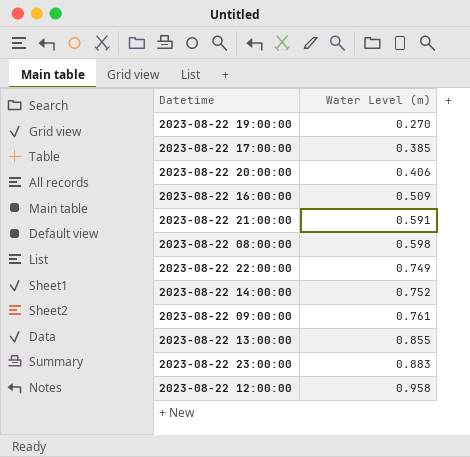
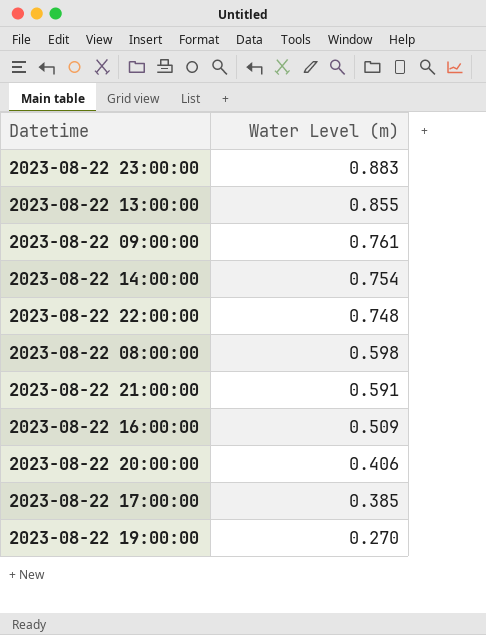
row order: Water Level (m) ascending -> Water Level (m) descending
row 2023-08-22 12:00:00: 0.958 -> none
2023-08-22 14:00:00 | Water Level (m): 0.752 -> 0.754
2023-08-22 22:00:00 | Water Level (m): 0.749 -> 0.748

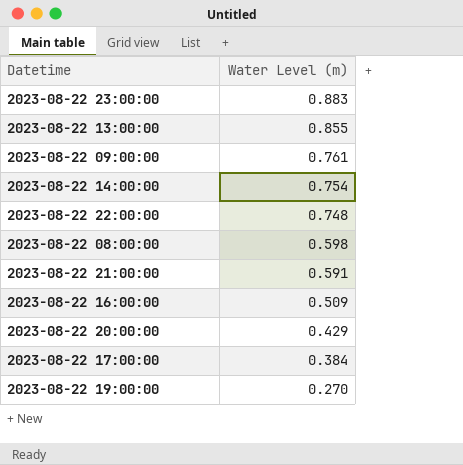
2023-08-22 20:00:00 | Water Level (m): 0.406 -> 0.429
2023-08-22 17:00:00 | Water Level (m): 0.385 -> 0.384

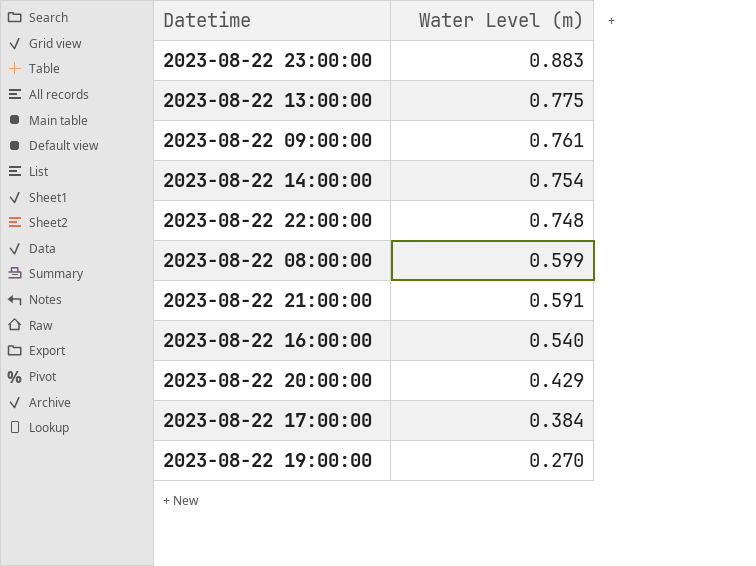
2023-08-22 13:00:00 | Water Level (m): 0.855 -> 0.775
2023-08-22 08:00:00 | Water Level (m): 0.598 -> 0.599
2023-08-22 16:00:00 | Water Level (m): 0.509 -> 0.540

